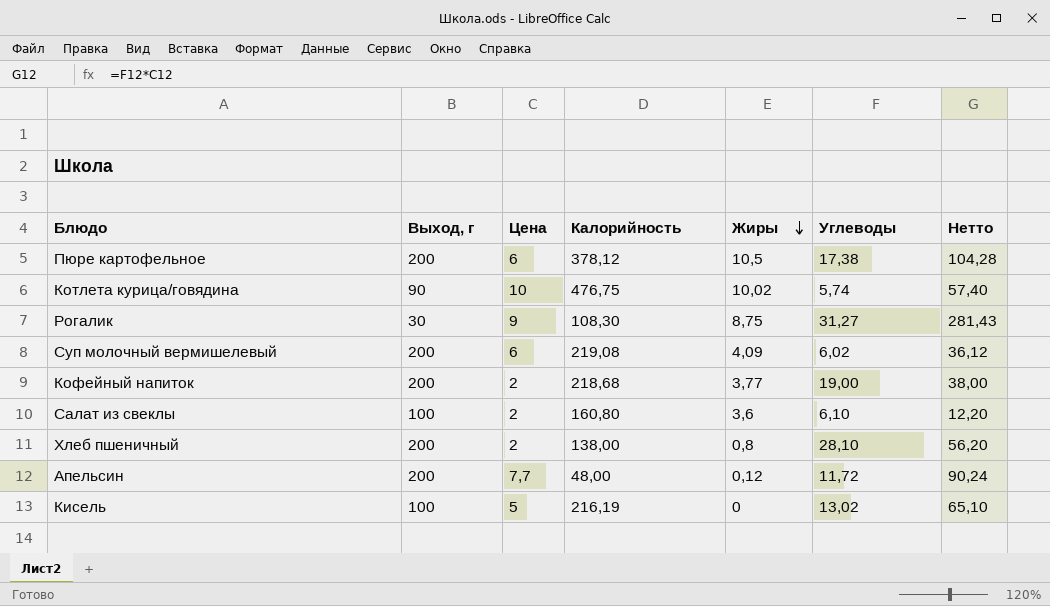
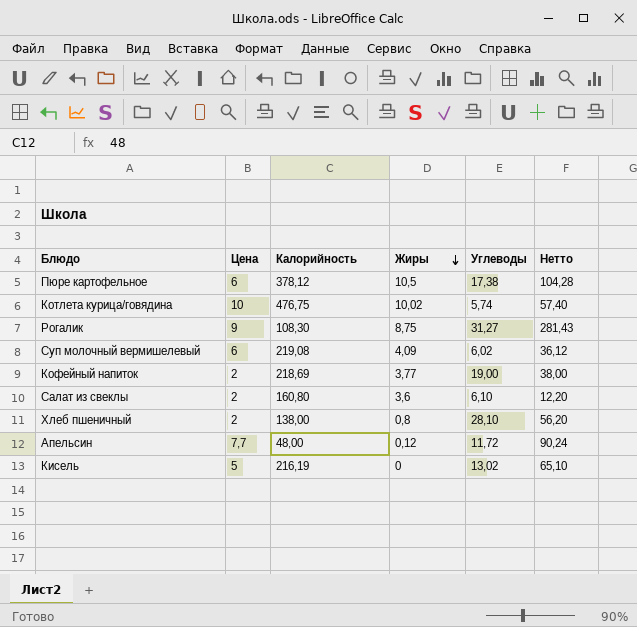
column Выход, г | position: 2 -> none
Кофейный напиток | Калорийность: 218,68 -> 218,69

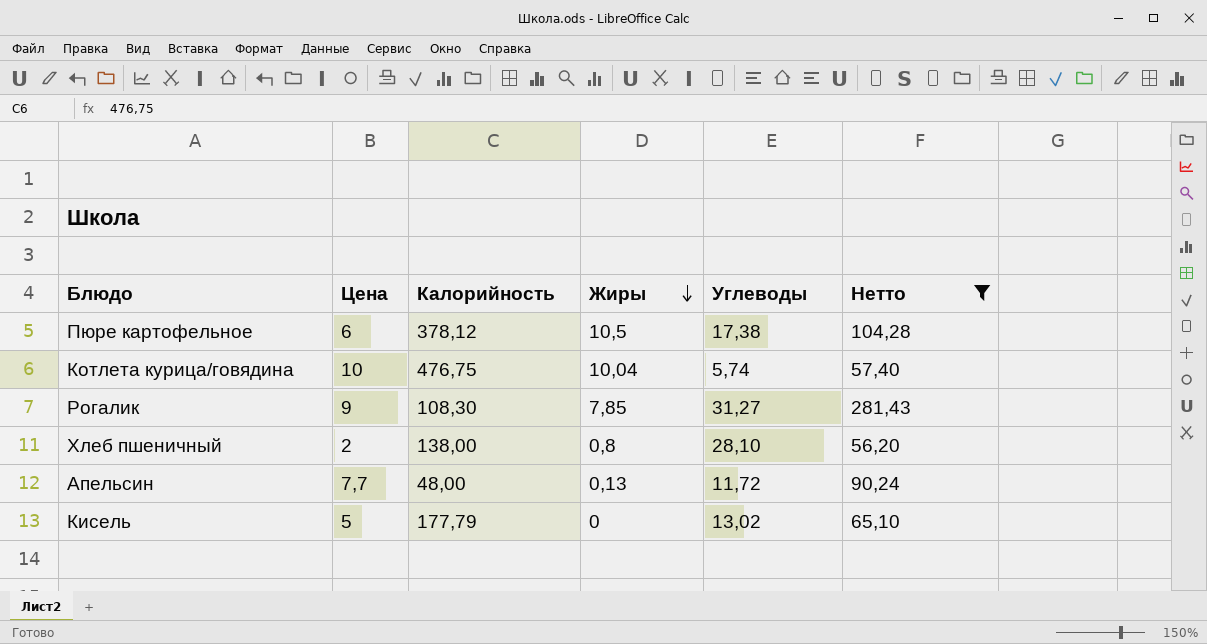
filter: none -> Нетто >= 56,20
Котлета курица/говядина | Жиры: 10,02 -> 10,04
Рогалик | Жиры: 8,75 -> 7,85
Апельсин | Жиры: 0,12 -> 0,13
Кисель | Калорийность: 216,19 -> 177,79

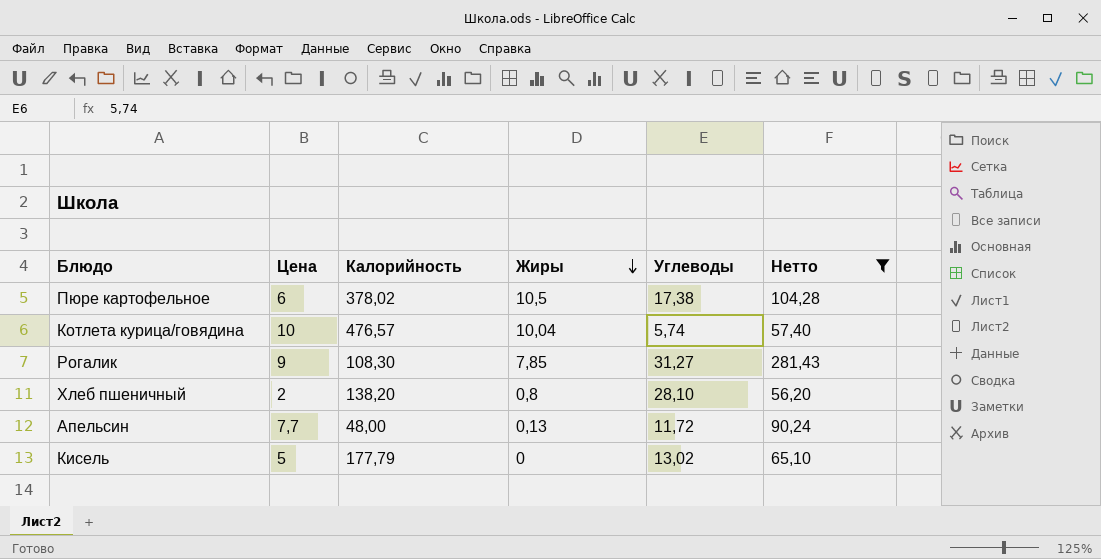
Пюре картофельное | Калорийность: 378,12 -> 378,02
Котлета курица/говядина | Калорийность: 476,75 -> 476,57
Хлеб пшеничный | Калорийность: 138,00 -> 138,20

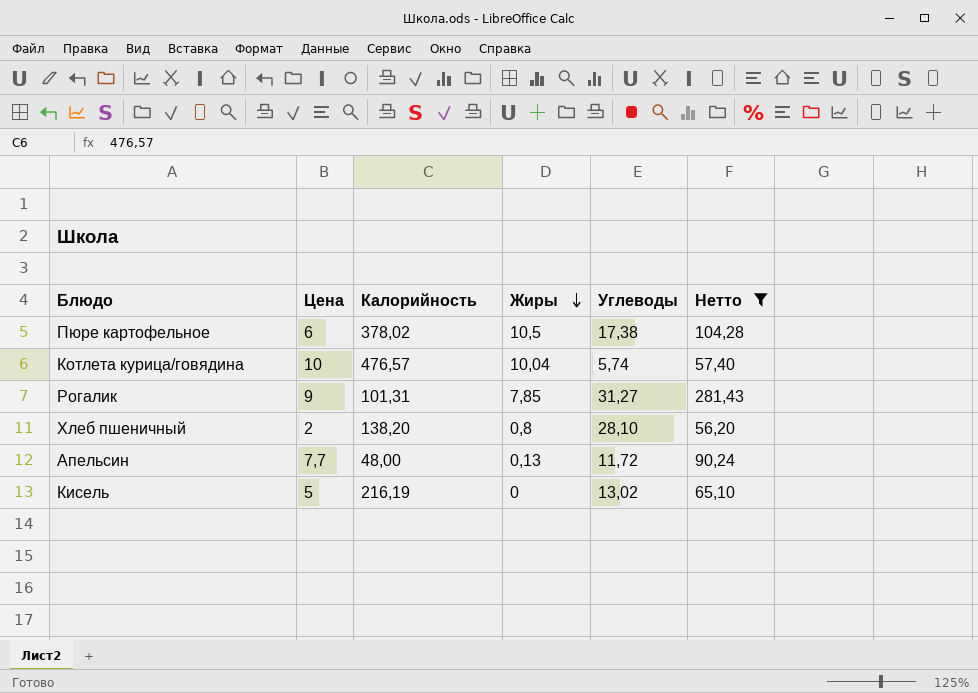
Рогалик | Калорийность: 108,30 -> 101,31
Кисель | Калорийность: 177,79 -> 216,19

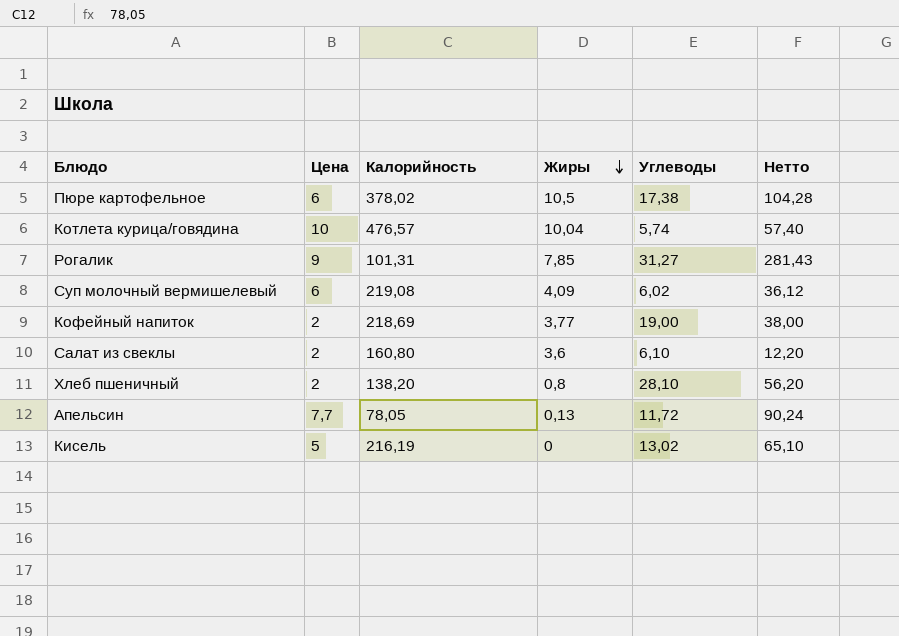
filter: Нетто >= 56,20 -> none
Апельсин | Калорийность: 48,00 -> 78,05

